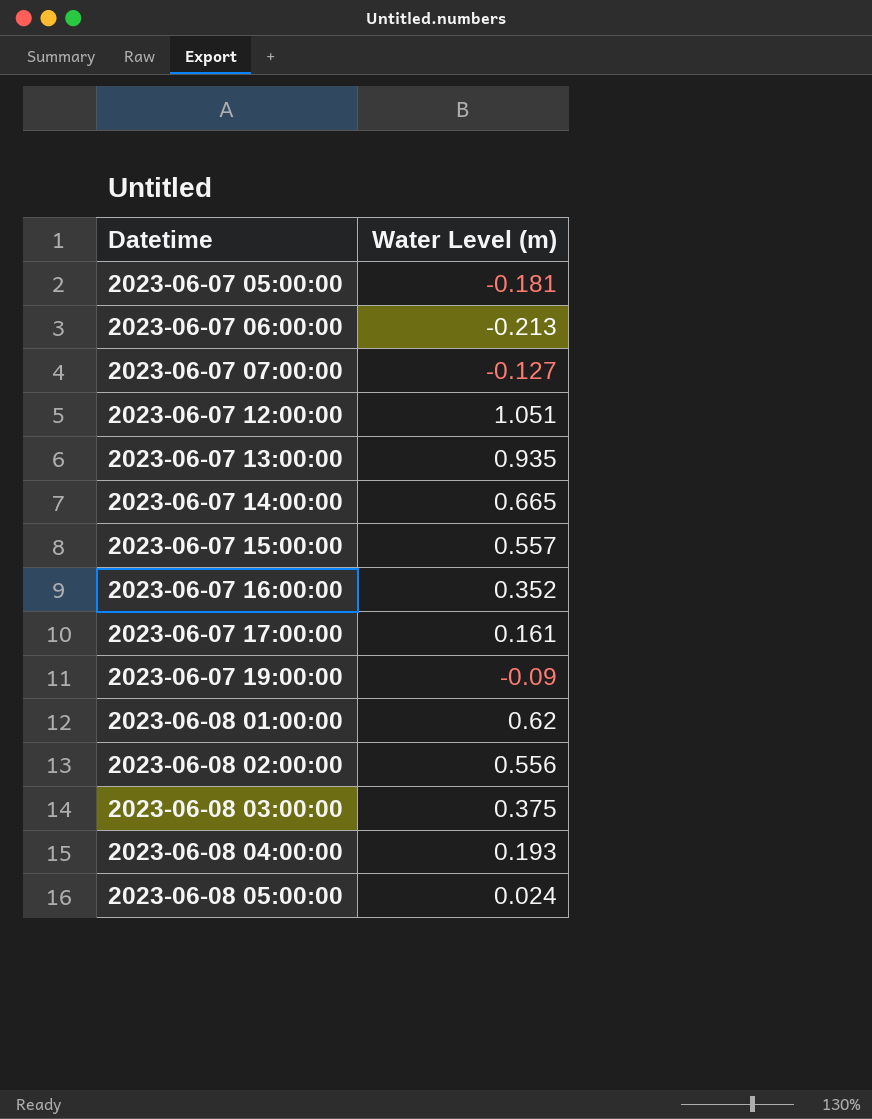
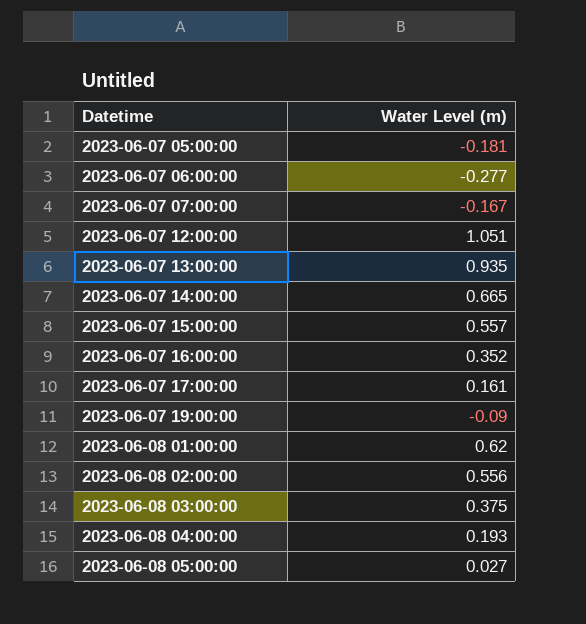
2023-06-07 06:00:00 | Water Level (m): -0.213 -> -0.277
2023-06-07 07:00:00 | Water Level (m): -0.127 -> -0.167
2023-06-08 05:00:00 | Water Level (m): 0.024 -> 0.027

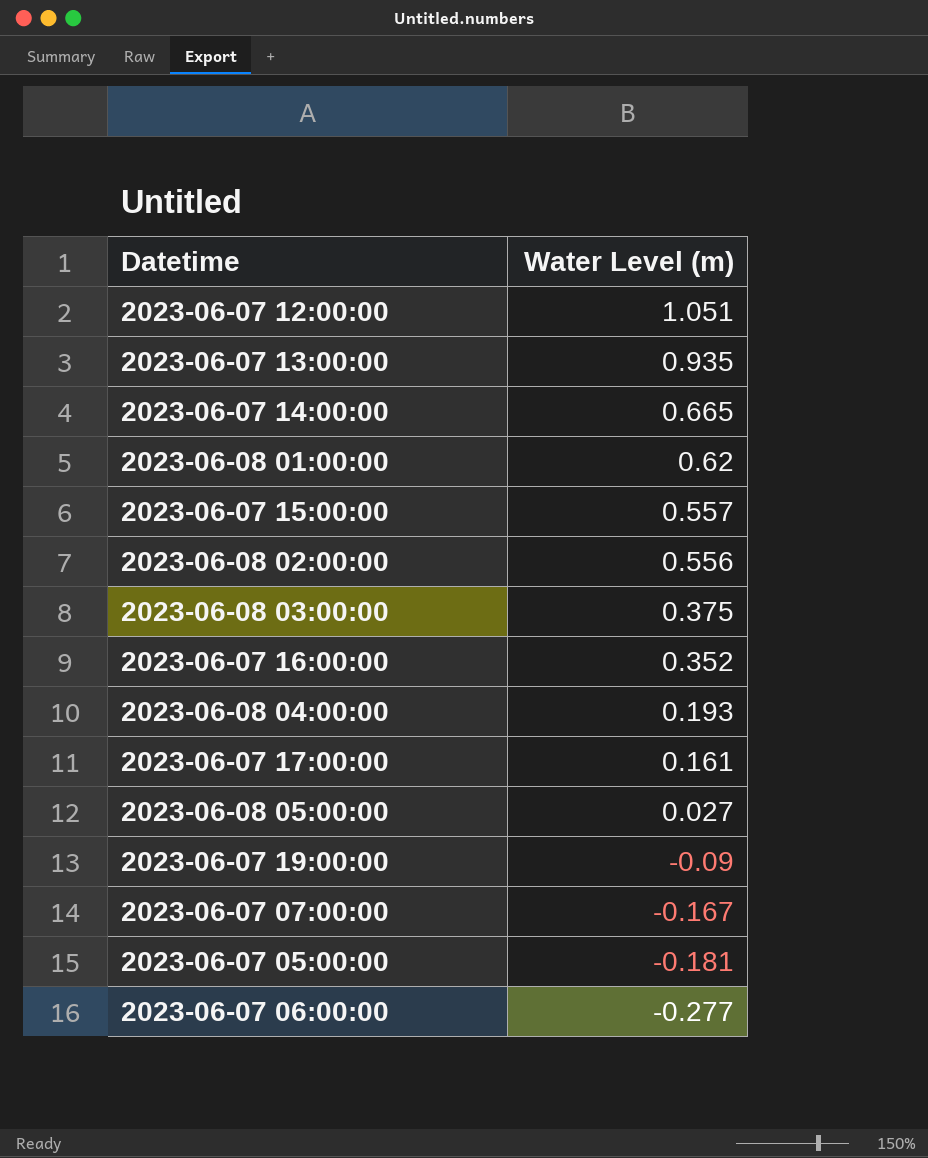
row order: Datetime ascending -> Water Level (m) descending

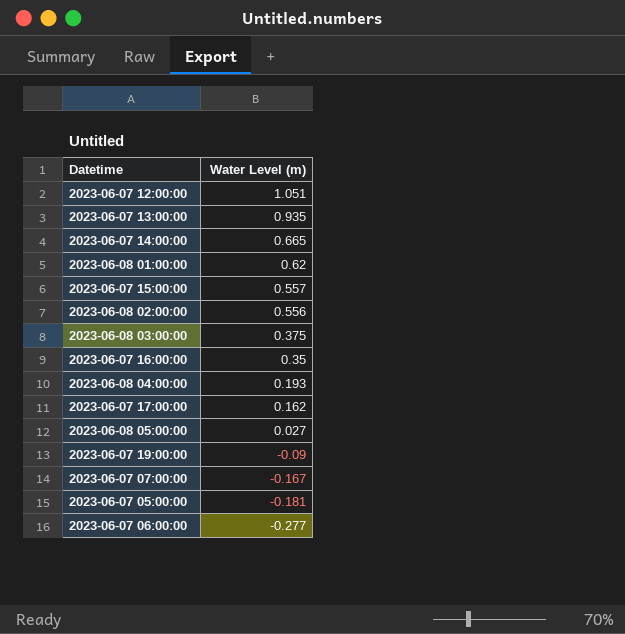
2023-06-07 16:00:00 | Water Level (m): 0.352 -> 0.35
2023-06-07 17:00:00 | Water Level (m): 0.161 -> 0.162

